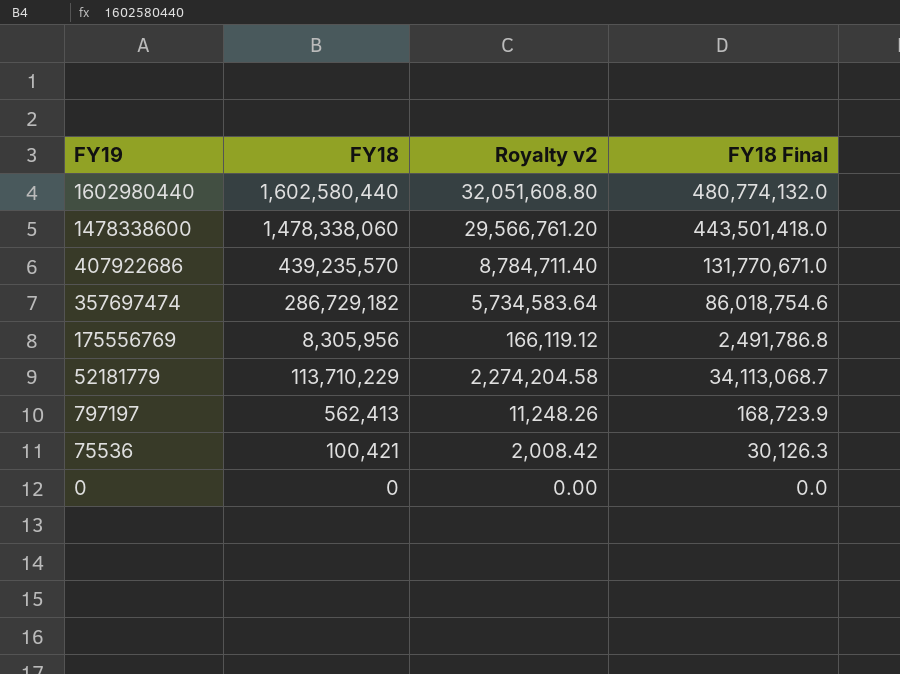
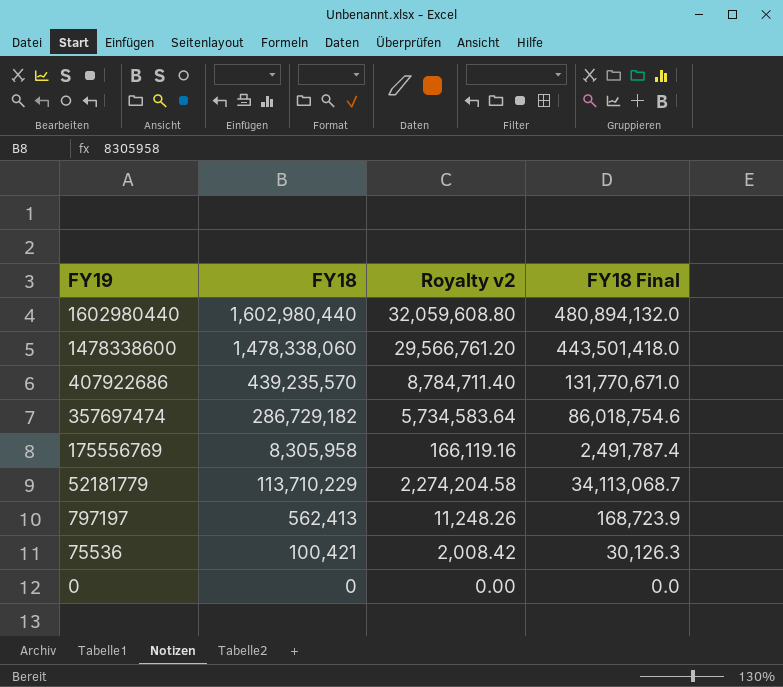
1602980440 | FY18: 1,602,580,440 -> 1,602,980,440
1602980440 | Royalty v2: 32,051,608.80 -> 32,059,608.80
1602980440 | FY18 Final: 480,774,132.0 -> 480,894,132.0
175556769 | FY18: 8,305,956 -> 8,305,958
175556769 | Royalty v2: 166,119.12 -> 166,119.16
175556769 | FY18 Final: 2,491,786.8 -> 2,491,787.4

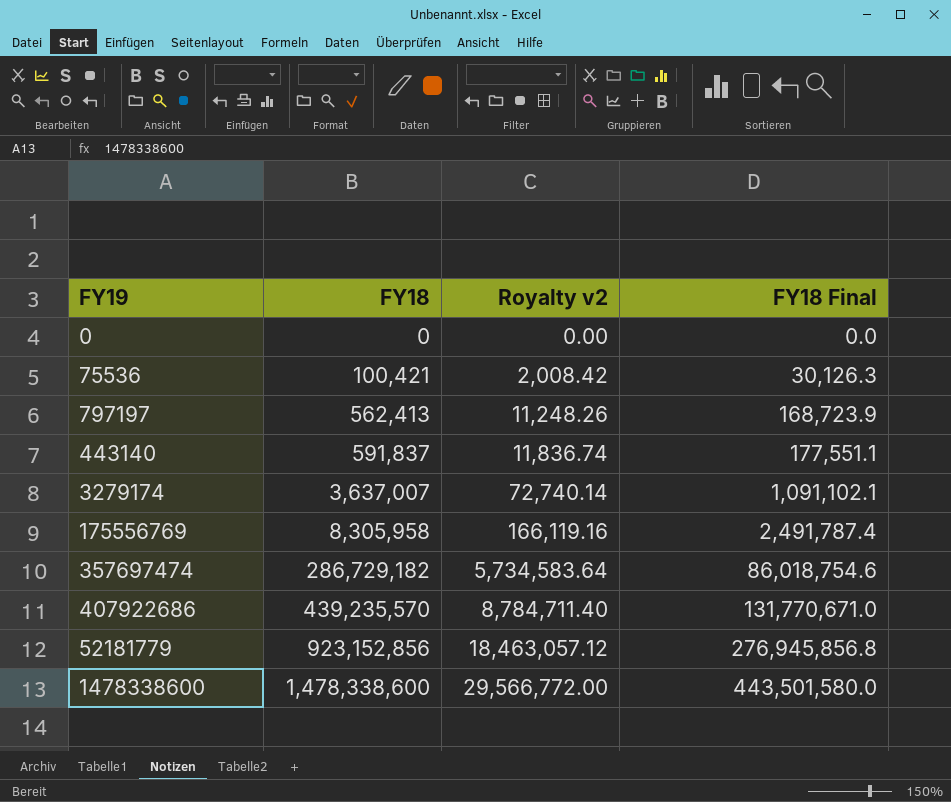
row order: FY19 descending -> FY18 ascending
row 1602980440: 1,602,980,440 | 32,059,608.80 | 480,894,132.0 -> none
row 443140: none -> 591,837 | 11,836.74 | 177,551.1
row 3279174: none -> 3,637,007 | 72,740.14 | 1,091,102.1
52181779 | FY18: 113,710,229 -> 923,152,856
52181779 | Royalty v2: 2,274,204.58 -> 18,463,057.12
52181779 | FY18 Final: 34,113,068.7 -> 276,945,856.8
1478338600 | FY18: 1,478,338,060 -> 1,478,338,600
1478338600 | Royalty v2: 29,566,761.20 -> 29,566,772.00
1478338600 | FY18 Final: 443,501,418.0 -> 443,501,580.0

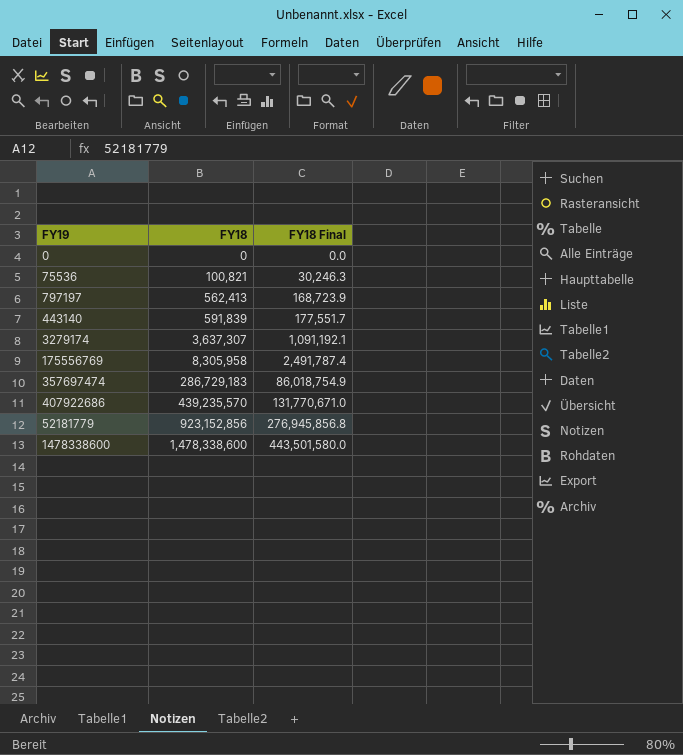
column Royalty v2 | formula: [FY18] * 0.02 -> none
75536 | FY18: 100,421 -> 100,821
75536 | FY18 Final: 30,126.3 -> 30,246.3
443140 | FY18: 591,837 -> 591,839
443140 | FY18 Final: 177,551.1 -> 177,551.7
3279174 | FY18: 3,637,007 -> 3,637,307
3279174 | FY18 Final: 1,091,102.1 -> 1,091,192.1
357697474 | FY18: 286,729,182 -> 286,729,183
357697474 | FY18 Final: 86,018,754.6 -> 86,018,754.9

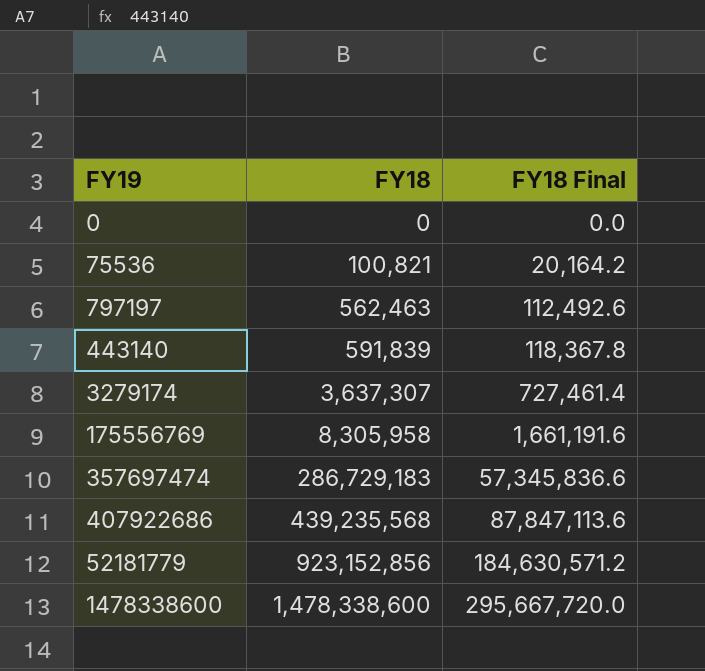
column FY18 Final | formula: [FY18] * 0.3 -> [FY18] * 0.2
797197 | FY18: 562,413 -> 562,463
407922686 | FY18: 439,235,570 -> 439,235,568

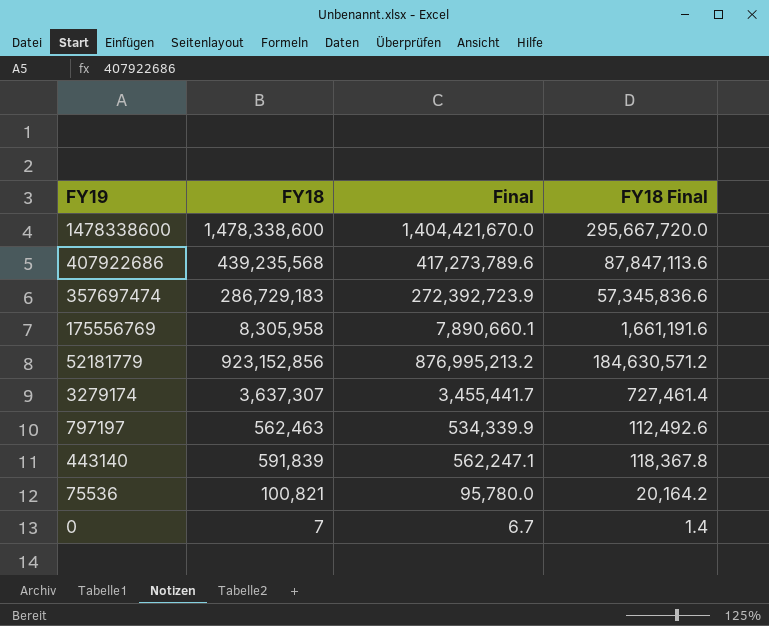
row order: FY18 ascending -> FY19 descending
column Final | formula: none -> [FY18] * 0.95
0 | FY18: 0 -> 7
0 | FY18 Final: 0.0 -> 1.4

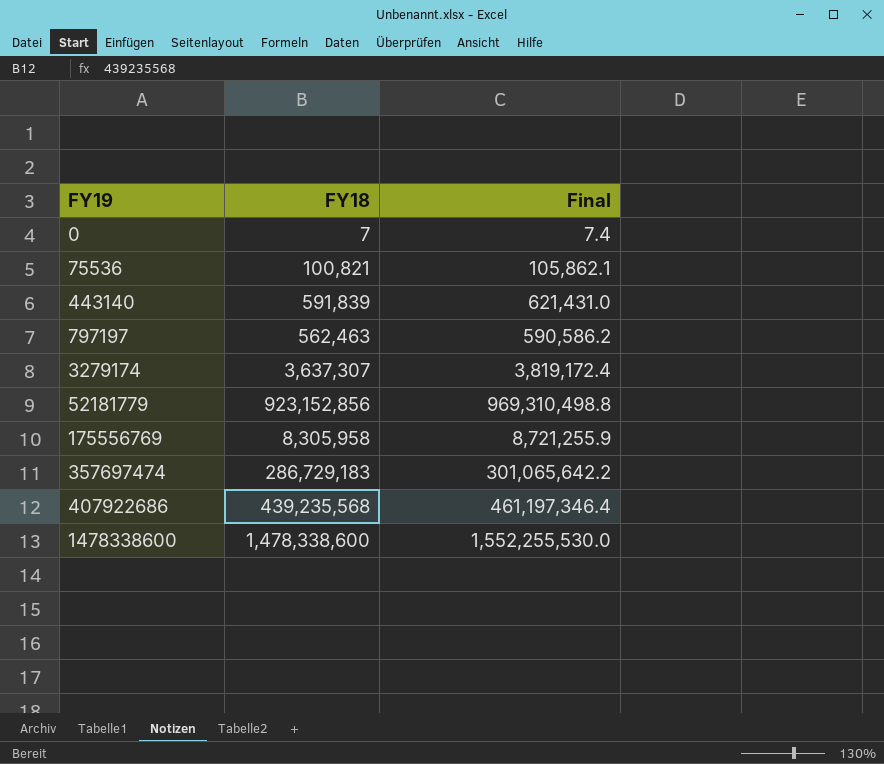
row order: FY19 descending -> FY19 ascending
column FY18 Final | formula: [FY18] * 0.2 -> none
column Final | formula: [FY18] * 0.95 -> [FY18] * 1.05

